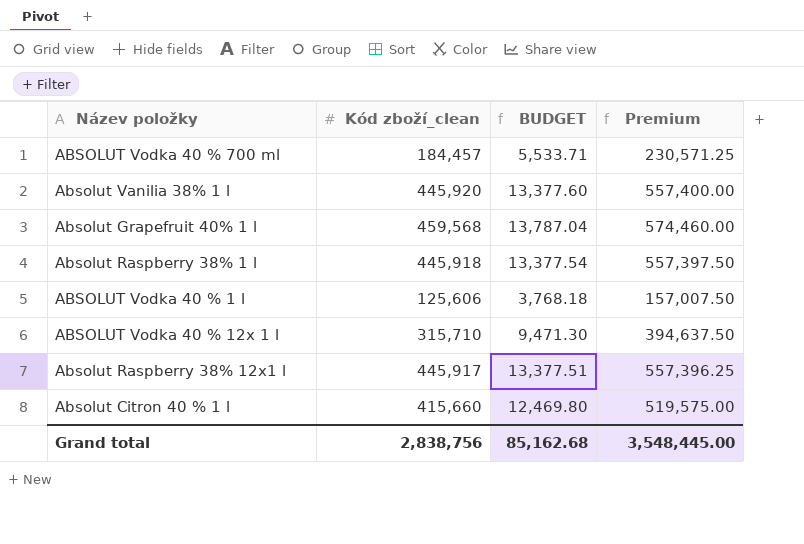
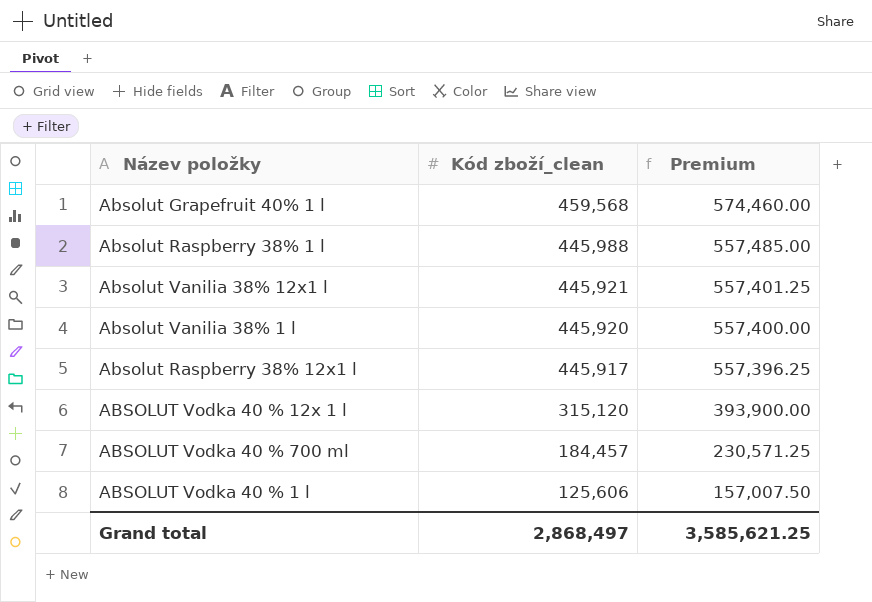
row order: none -> Kód zboží_clean descending
column BUDGET | formula: [Kód zboží_clean] * 0.03 -> none
row Absolut Citron 40 % 1 l: 415,660 | 12,469.80 | 519,575.00 -> none
Absolut Raspberry 38% 1 l | Kód zboží_clean: 445,918 -> 445,988
Absolut Raspberry 38% 1 l | Premium: 557,397.50 -> 557,485.00
row Absolut Vanilia 38% 12x1 l: none -> 445,921 | 557,401.25
ABSOLUT Vodka 40 % 12x 1 l | Kód zboží_clean: 315,710 -> 315,120
ABSOLUT Vodka 40 % 12x 1 l | Premium: 394,637.50 -> 393,900.00
Grand total | Kód zboží_clean: 2,838,756 -> 2,868,497
Grand total | Premium: 3,548,445.00 -> 3,585,621.25

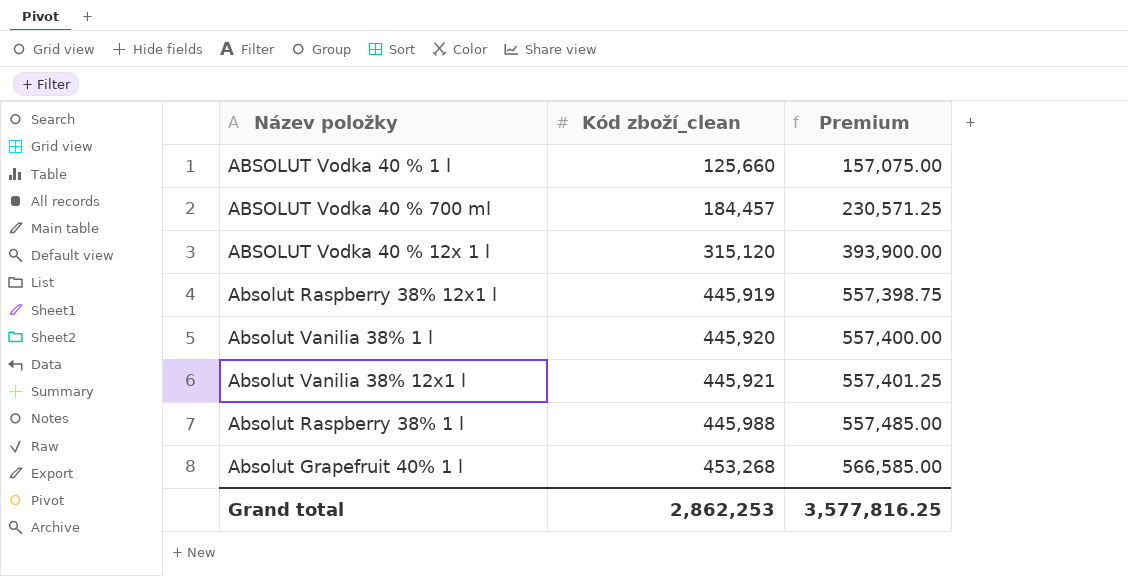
row order: Kód zboží_clean descending -> Kód zboží_clean ascending
ABSOLUT Vodka 40 % 1 l | Kód zboží_clean: 125,606 -> 125,660
ABSOLUT Vodka 40 % 1 l | Premium: 157,007.50 -> 157,075.00
Absolut Raspberry 38% 12x1 l | Kód zboží_clean: 445,917 -> 445,919
Absolut Raspberry 38% 12x1 l | Premium: 557,396.25 -> 557,398.75
Absolut Grapefruit 40% 1 l | Kód zboží_clean: 459,568 -> 453,268
Absolut Grapefruit 40% 1 l | Premium: 574,460.00 -> 566,585.00
Grand total | Kód zboží_clean: 2,868,497 -> 2,862,253
Grand total | Premium: 3,585,621.25 -> 3,577,816.25

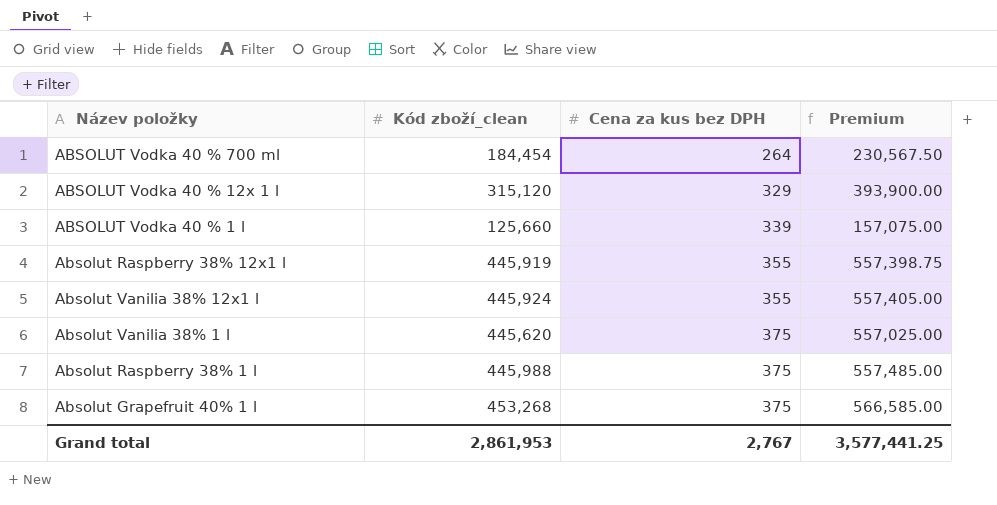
row order: Kód zboží_clean ascending -> Cena za kus bez DPH ascending
column Cena za kus bez DPH | position: none -> 3
ABSOLUT Vodka 40 % 700 ml | Kód zboží_clean: 184,457 -> 184,454
ABSOLUT Vodka 40 % 700 ml | Premium: 230,571.25 -> 230,567.50
Absolut Vanilia 38% 12x1 l | Kód zboží_clean: 445,921 -> 445,924
Absolut Vanilia 38% 12x1 l | Premium: 557,401.25 -> 557,405.00
Absolut Vanilia 38% 1 l | Kód zboží_clean: 445,920 -> 445,620
Absolut Vanilia 38% 1 l | Premium: 557,400.00 -> 557,025.00
Grand total | Kód zboží_clean: 2,862,253 -> 2,861,953
Grand total | Premium: 3,577,816.25 -> 3,577,441.25

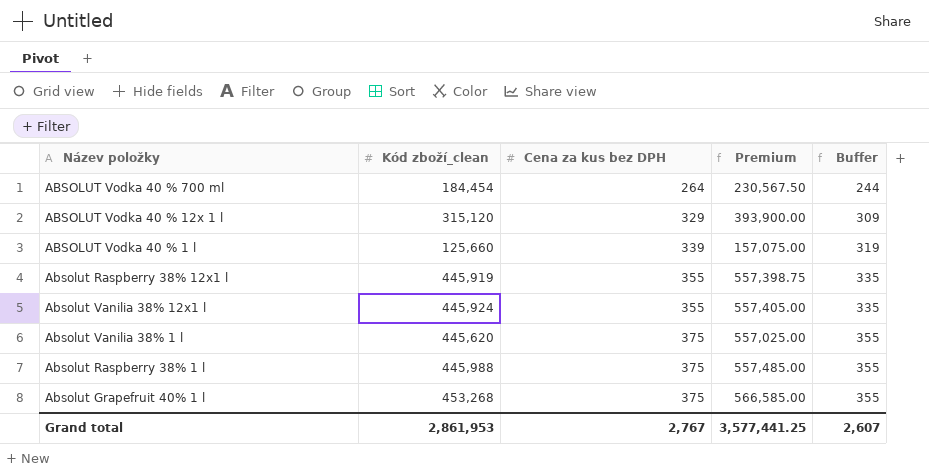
column Buffer | formula: none -> [Cena za kus bez DPH] - 20

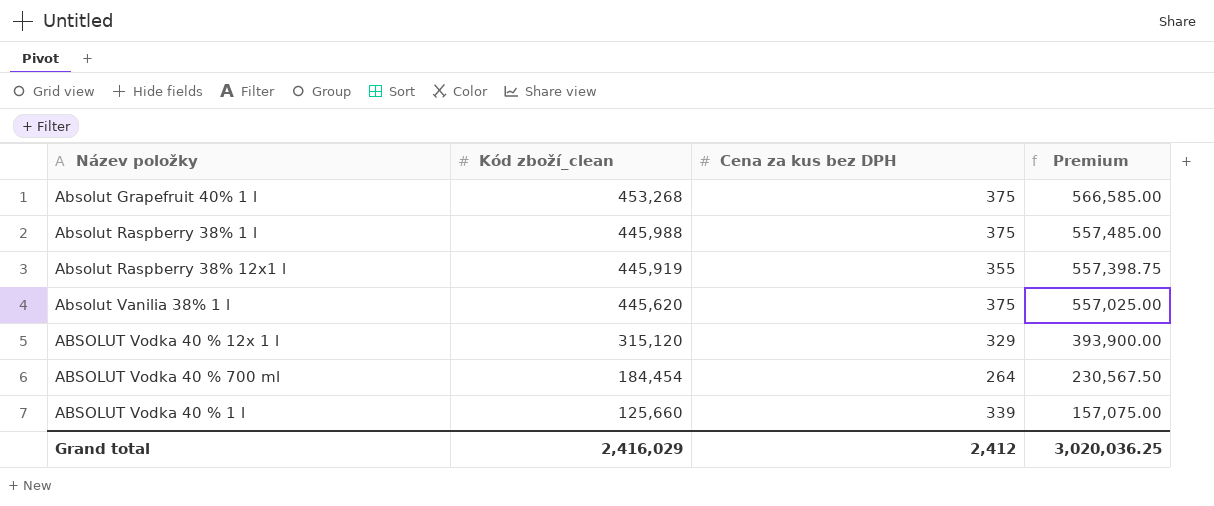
row order: Cena za kus bez DPH ascending -> Kód zboží_clean descending
column Buffer | formula: [Cena za kus bez DPH] - 20 -> none
row Absolut Vanilia 38% 12x1 l: 445,924 | 355 | 557,405.00 | 335 -> none
Grand total | Kód zboží_clean: 2,861,953 -> 2,416,029
Grand total | Cena za kus bez DPH: 2,767 -> 2,412
Grand total | Premium: 3,577,441.25 -> 3,020,036.25

